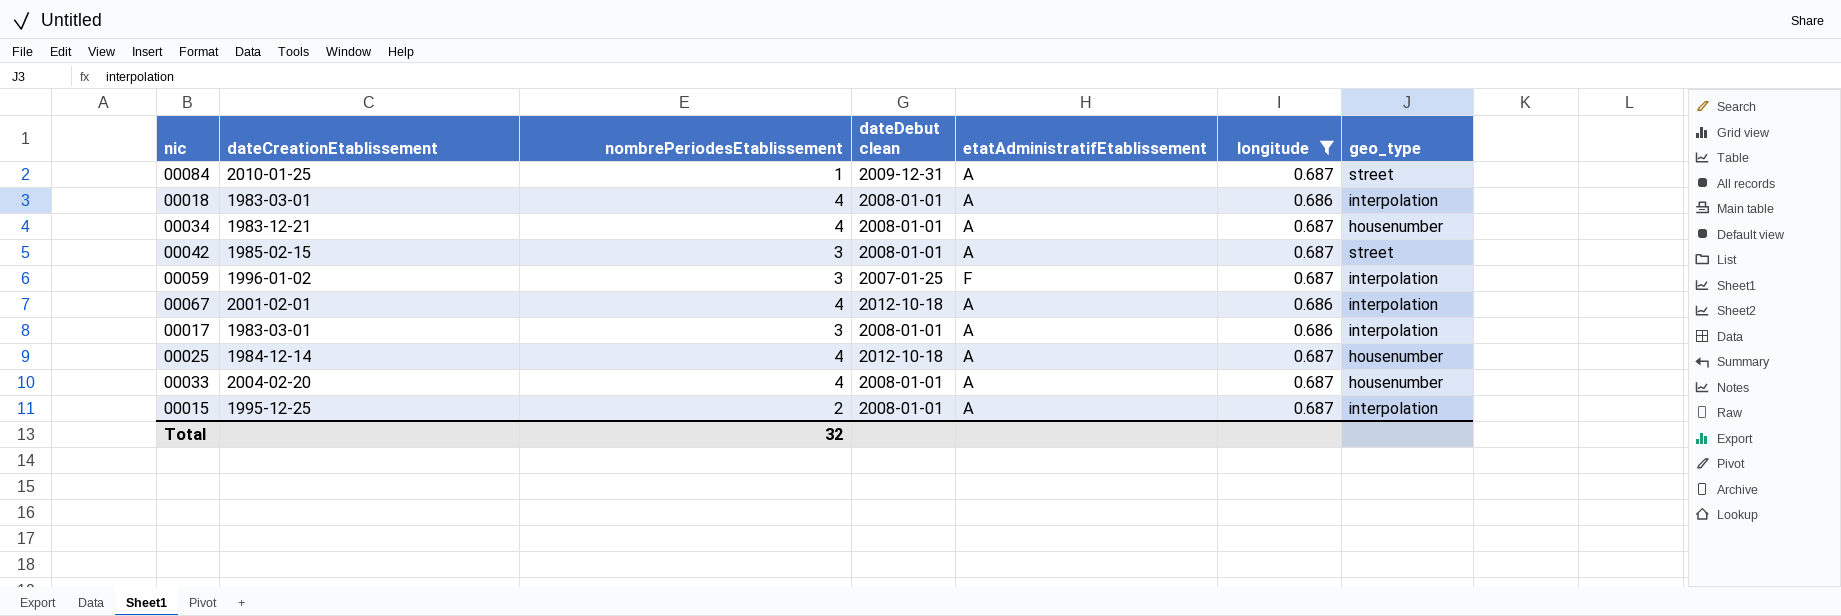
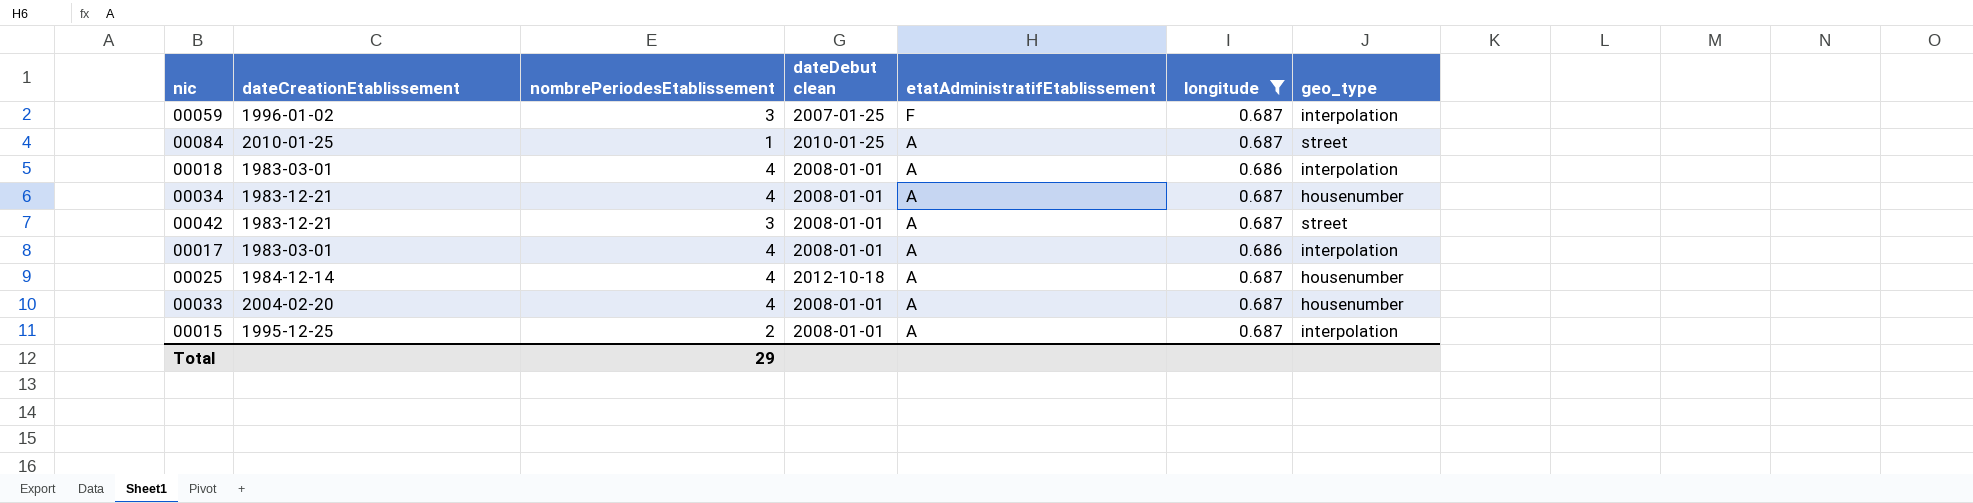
row order: none -> etatAdministratifEtablissement descending
row 00067: 2001-02-01 | 4 | 2012-10-18 | A | 0.686 | interpolation -> none
00084 | dateDebut clean: 2009-12-31 -> 2010-01-25
00042 | dateCreationEtablissement: 1985-02-15 -> 1983-12-21
00017 | nombrePeriodesEtablissement: 3 -> 4
Total | nombrePeriodesEtablissement: 32 -> 29

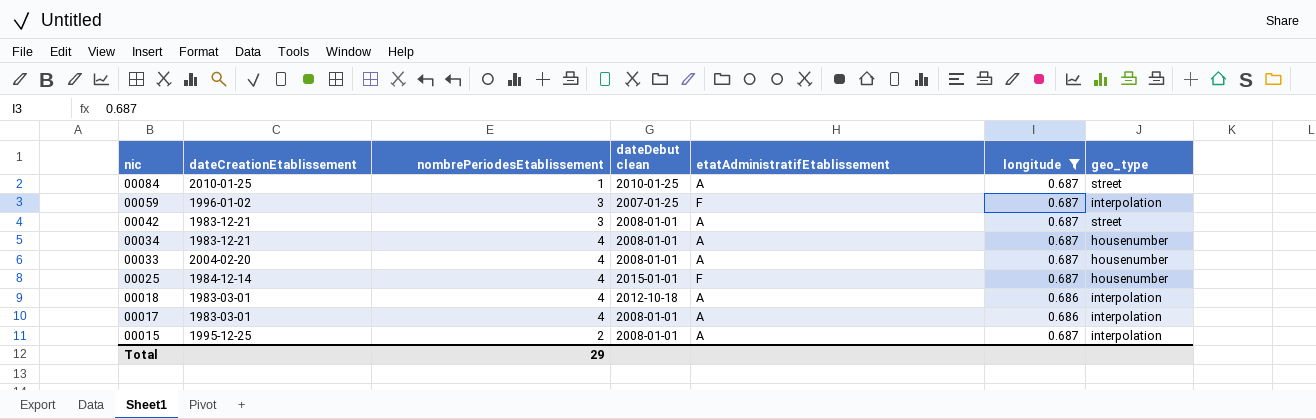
row order: etatAdministratifEtablissement descending -> nic descending
00025 | dateDebut clean: 2012-10-18 -> 2015-01-01
00025 | etatAdministratifEtablissement: A -> F
00018 | dateDebut clean: 2008-01-01 -> 2012-10-18

